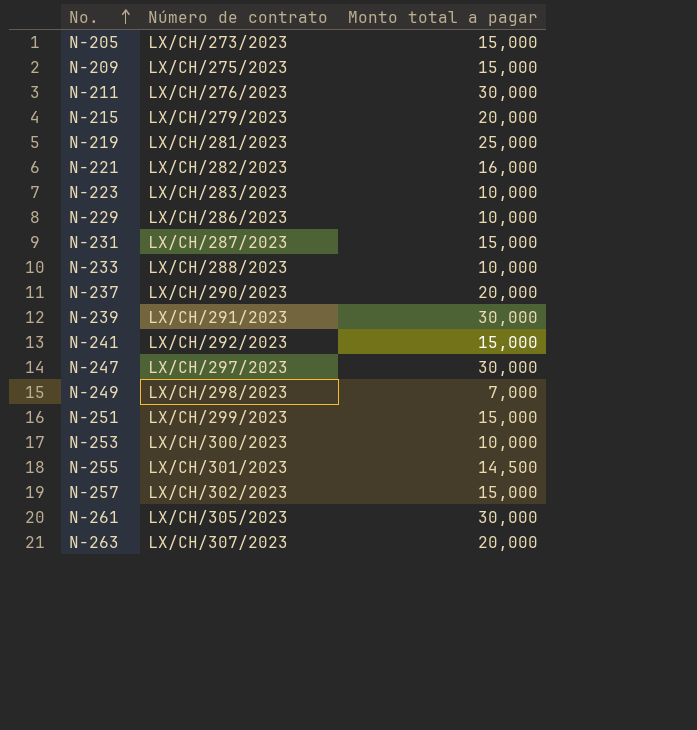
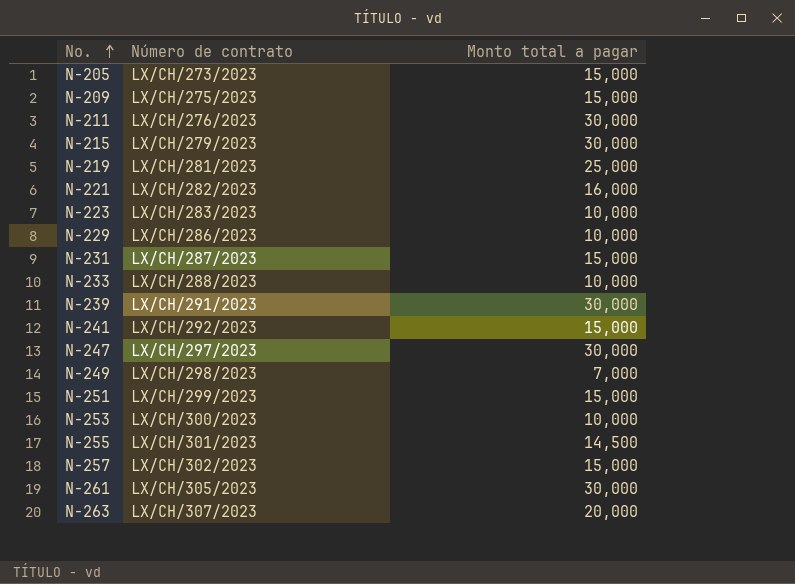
row N-237: LX/CH/290/2023 | 20,000 -> none
N-215 | Monto total a pagar: 20,000 -> 30,000

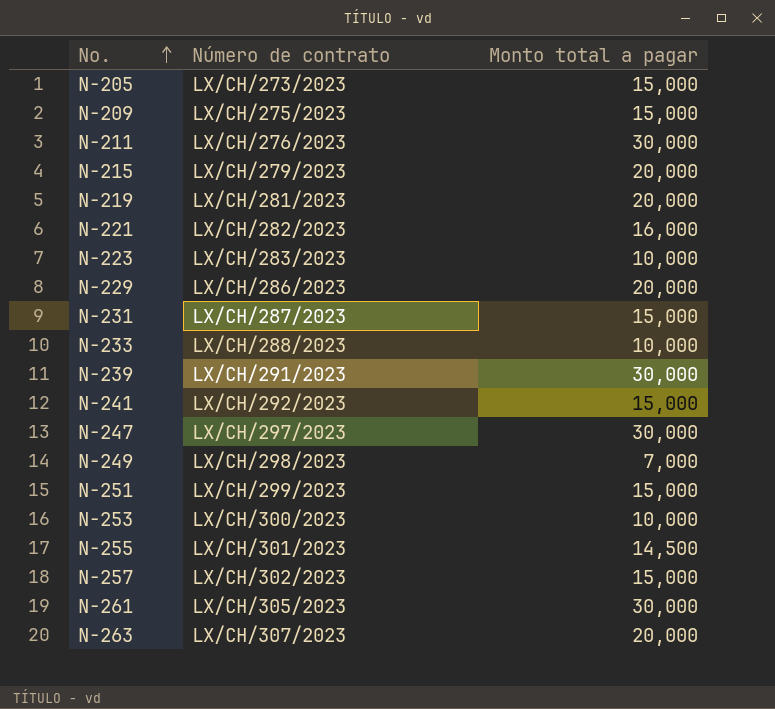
N-215 | Monto total a pagar: 30,000 -> 20,000
N-219 | Monto total a pagar: 25,000 -> 20,000
N-229 | Monto total a pagar: 10,000 -> 20,000

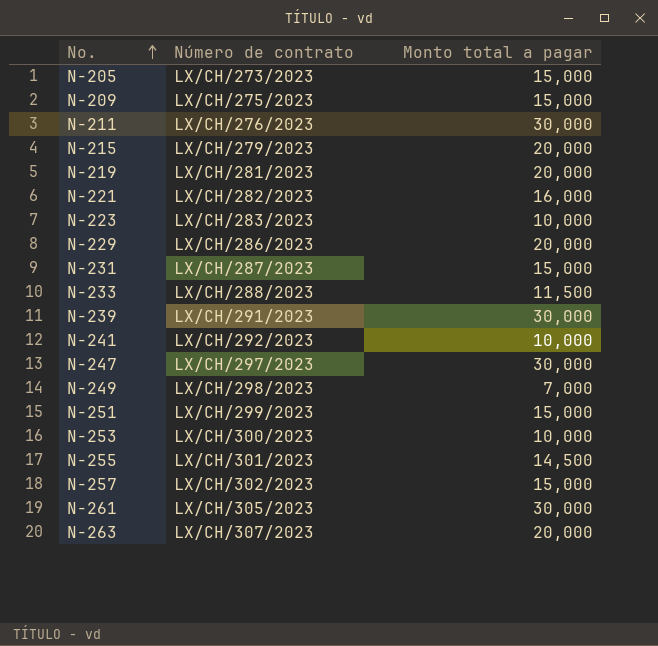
N-233 | Monto total a pagar: 10,000 -> 11,500
N-241 | Monto total a pagar: 15,000 -> 10,000

